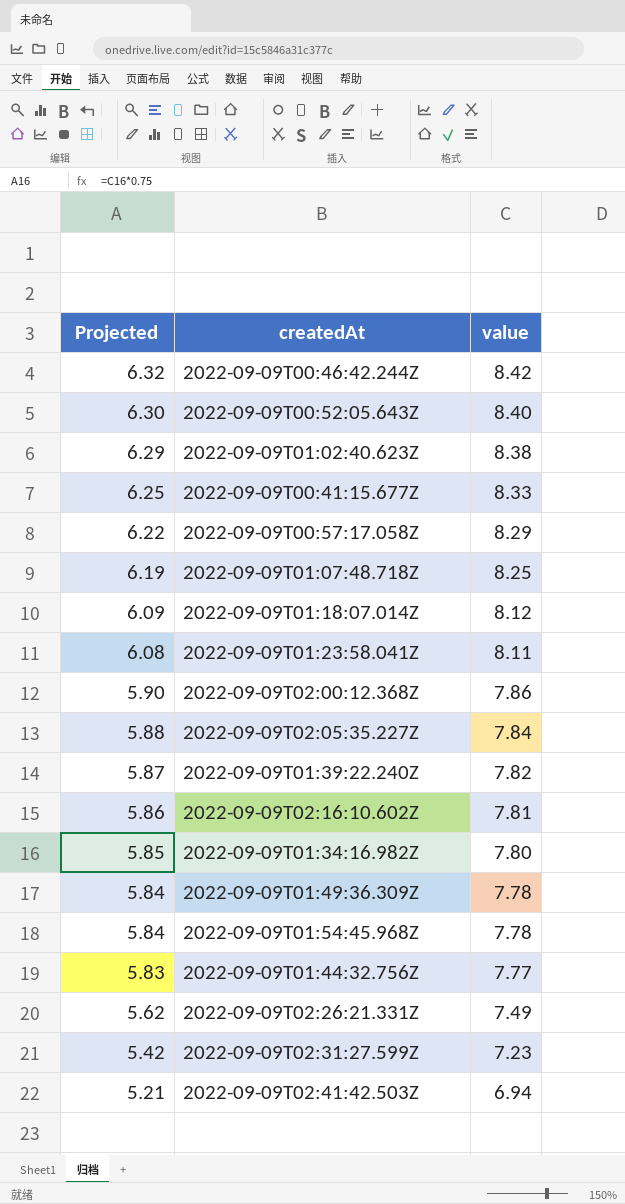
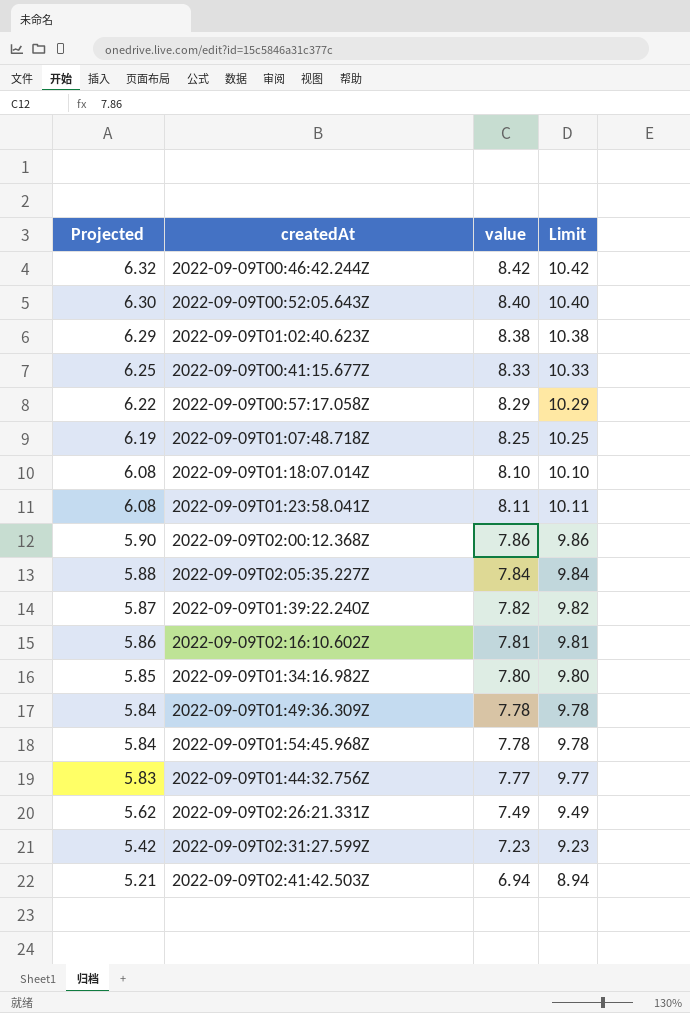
column Limit | formula: none -> [value] + 2
2022-09-09T01:18:07.014Z | Projected: 6.09 -> 6.08
2022-09-09T01:18:07.014Z | value: 8.12 -> 8.10

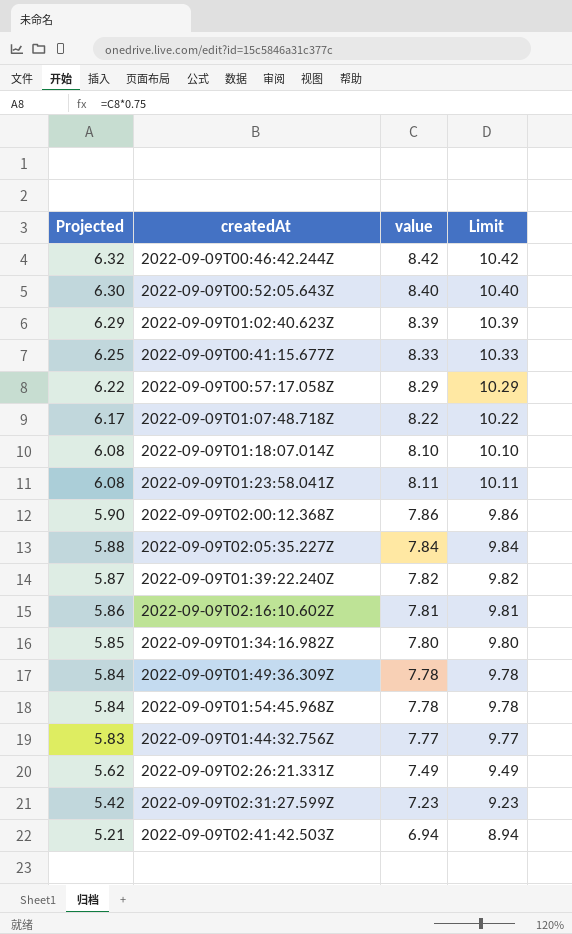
2022-09-09T01:02:40.623Z | value: 8.38 -> 8.39
2022-09-09T01:02:40.623Z | Limit: 10.38 -> 10.39
2022-09-09T01:07:48.718Z | Projected: 6.19 -> 6.17
2022-09-09T01:07:48.718Z | value: 8.25 -> 8.22
2022-09-09T01:07:48.718Z | Limit: 10.25 -> 10.22

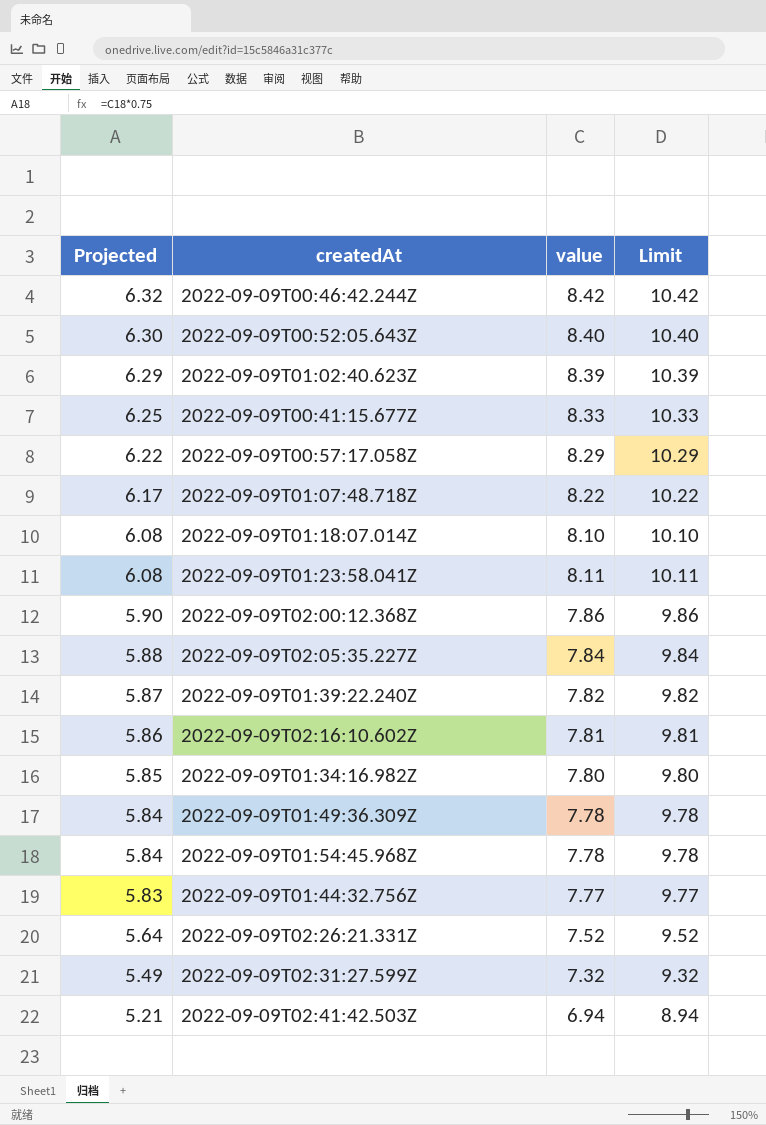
2022-09-09T02:26:21.331Z | Projected: 5.62 -> 5.64
2022-09-09T02:26:21.331Z | value: 7.49 -> 7.52
2022-09-09T02:26:21.331Z | Limit: 9.49 -> 9.52
2022-09-09T02:31:27.599Z | Projected: 5.42 -> 5.49
2022-09-09T02:31:27.599Z | value: 7.23 -> 7.32
2022-09-09T02:31:27.599Z | Limit: 9.23 -> 9.32

